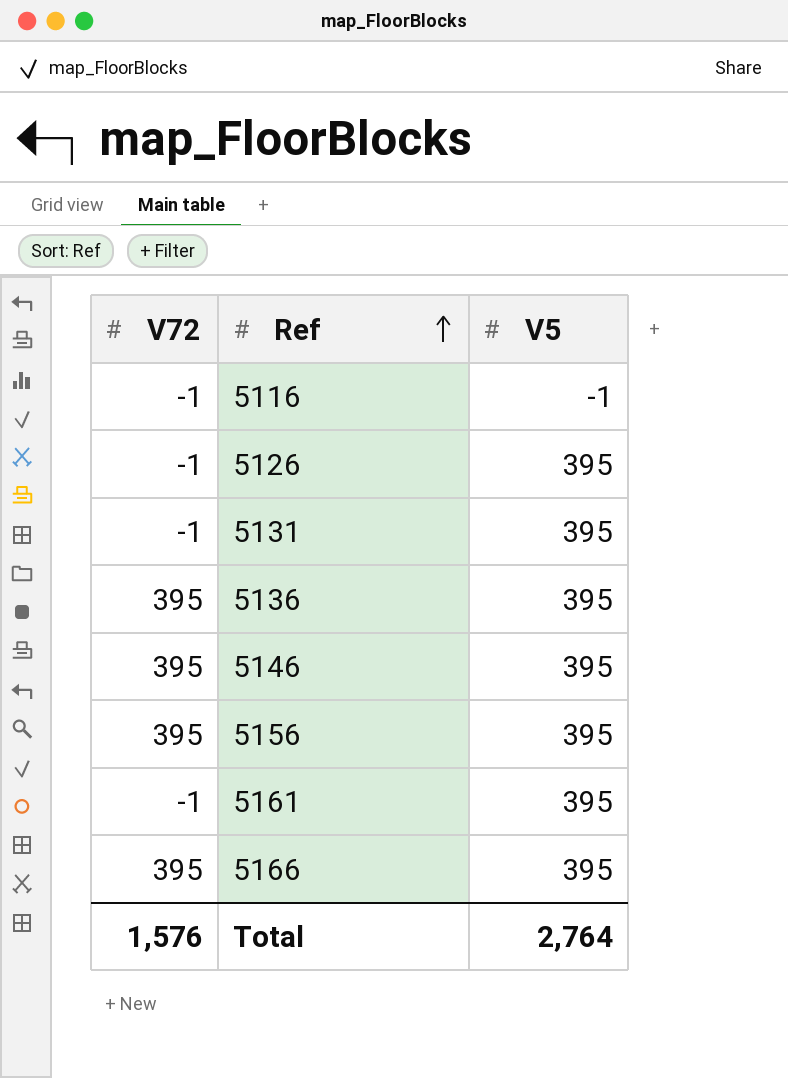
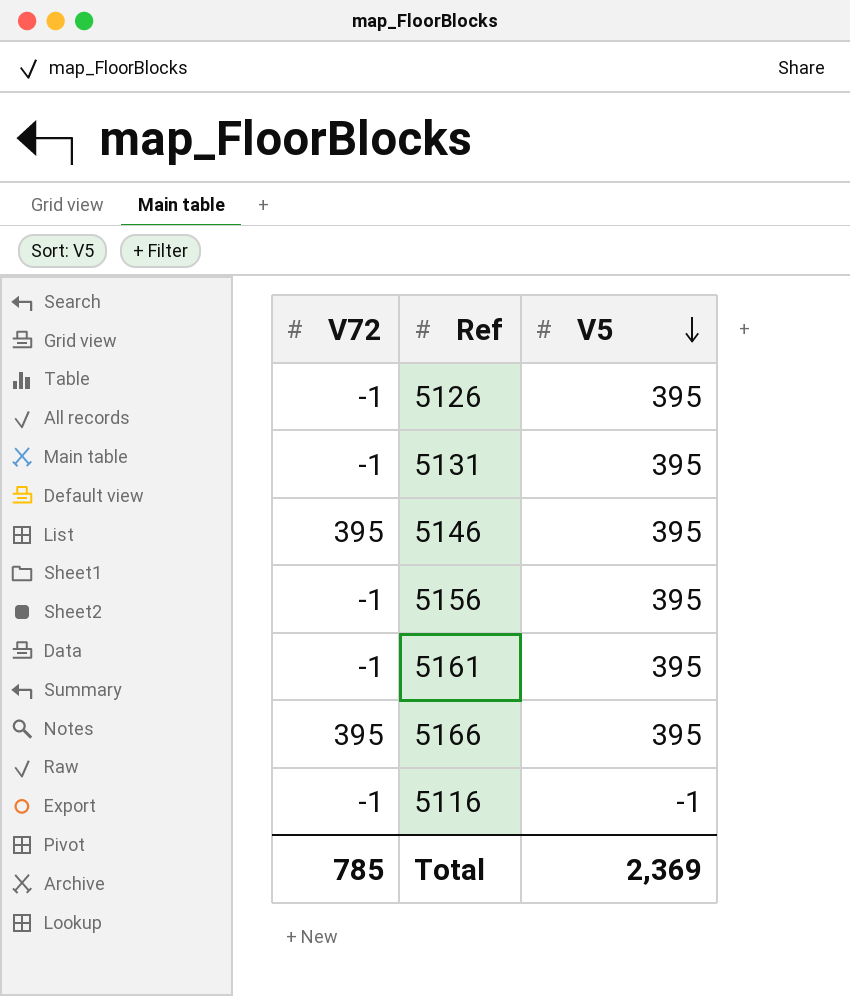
row order: Ref ascending -> V5 descending
row 5136: 395 | 395 -> none
5156 | V72: 395 -> -1
Total | V72: 1,576 -> 785
Total | V5: 2,764 -> 2,369

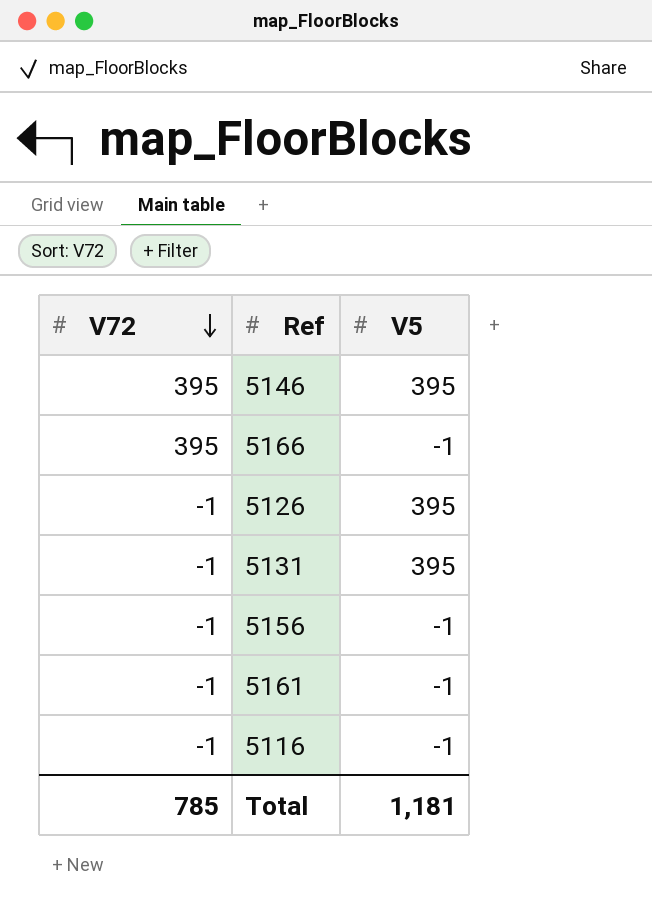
row order: V5 descending -> V72 descending
5166 | V5: 395 -> -1
5156 | V5: 395 -> -1
5161 | V5: 395 -> -1
Total | V5: 2,369 -> 1,181

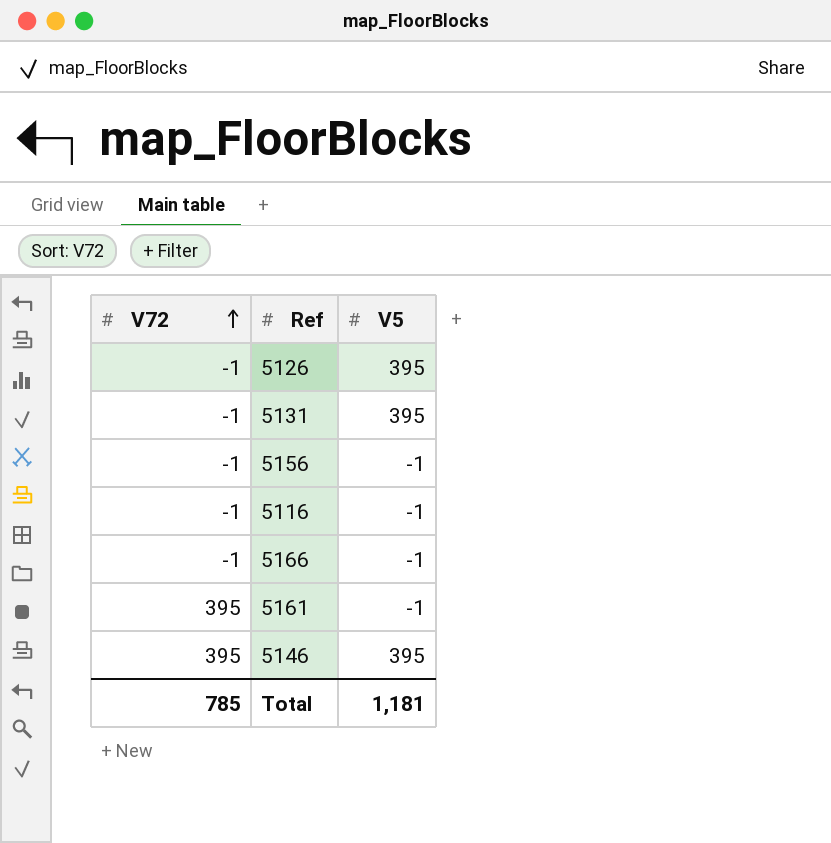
row order: V72 descending -> V72 ascending
5166 | V72: 395 -> -1
5161 | V72: -1 -> 395

